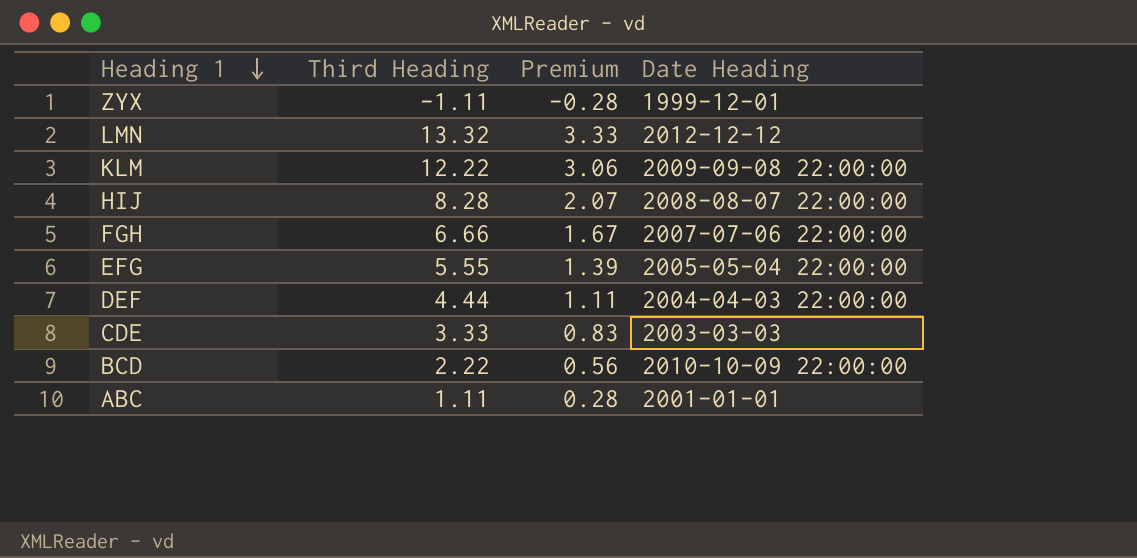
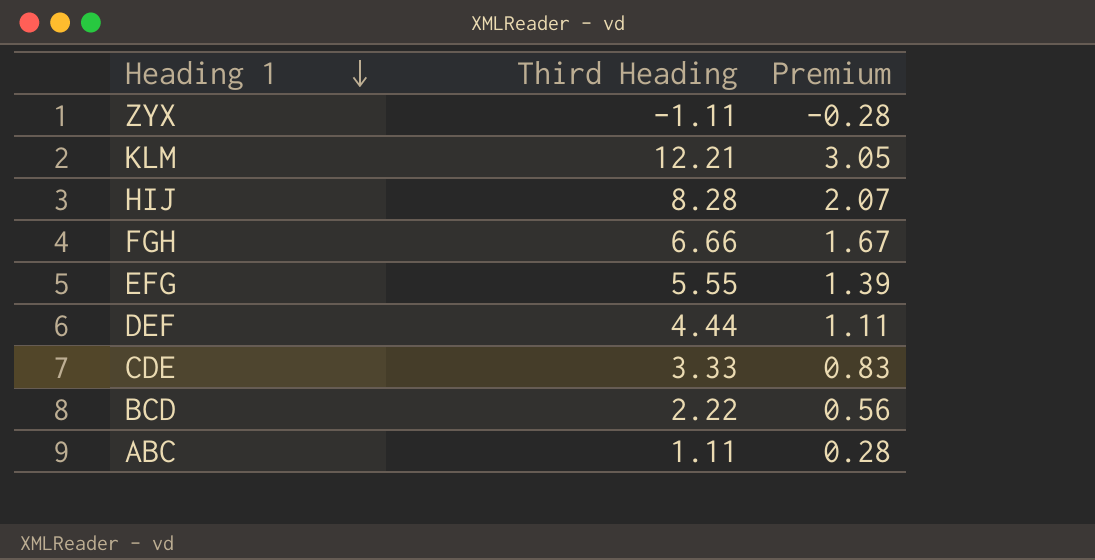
column Date Heading | position: 4 -> none
row LMN: 13.32 | 3.33 | 2012-12-12 -> none
KLM | Third Heading: 12.22 -> 12.21
KLM | Premium: 3.06 -> 3.05

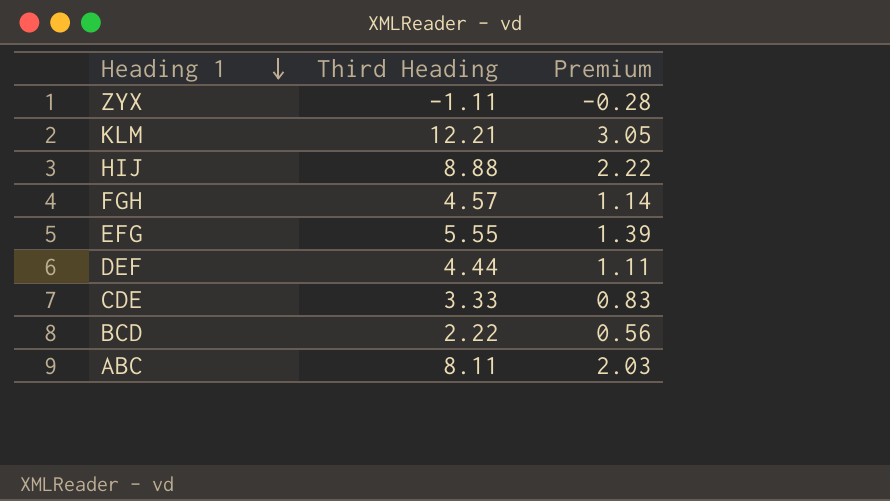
HIJ | Third Heading: 8.28 -> 8.88
HIJ | Premium: 2.07 -> 2.22
FGH | Third Heading: 6.66 -> 4.57
FGH | Premium: 1.67 -> 1.14
ABC | Third Heading: 1.11 -> 8.11
ABC | Premium: 0.28 -> 2.03

